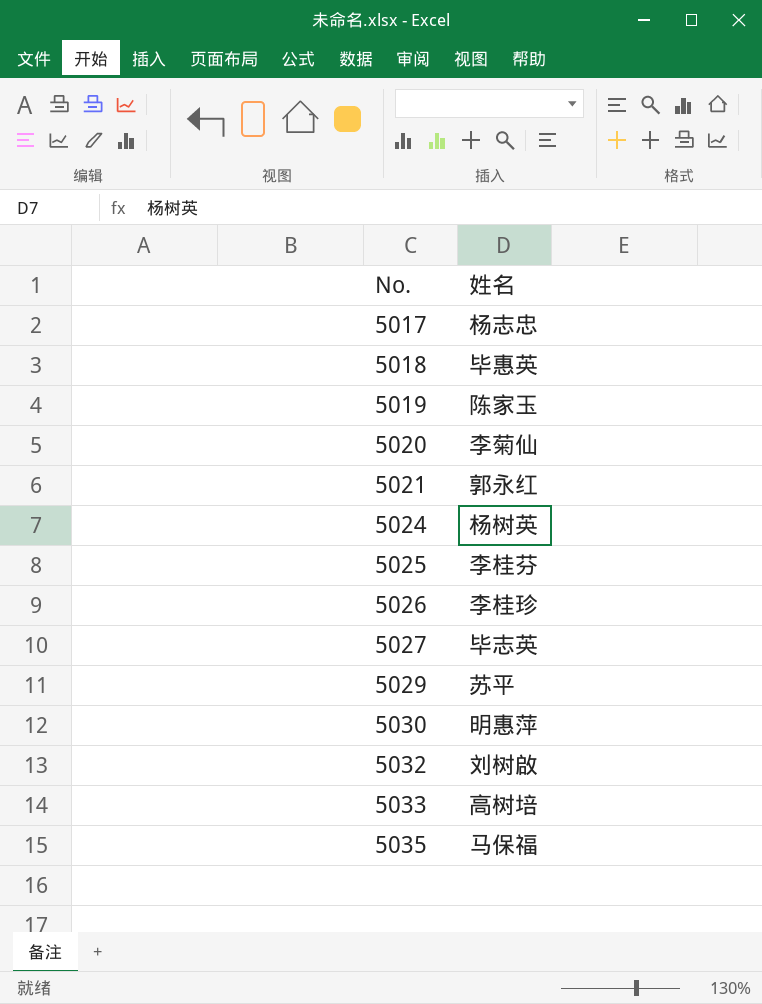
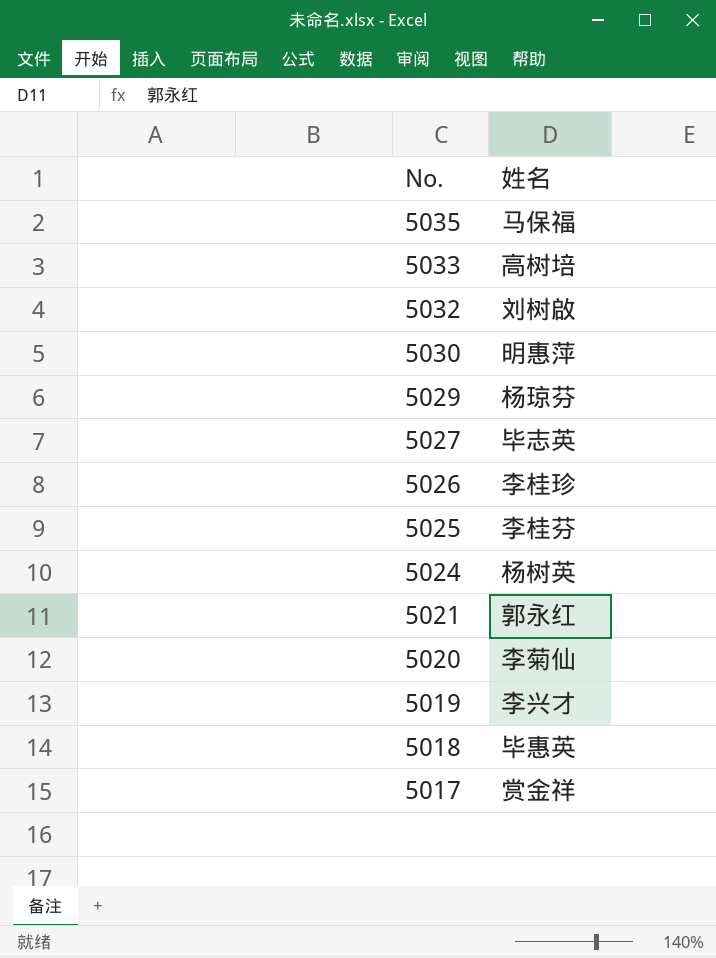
row order: No. ascending -> No. descending
5029 | 姓名: 苏平 -> 杨琼芬
5019 | 姓名: 陈家玉 -> 李兴才
5017 | 姓名: 杨志忠 -> 赏金祥

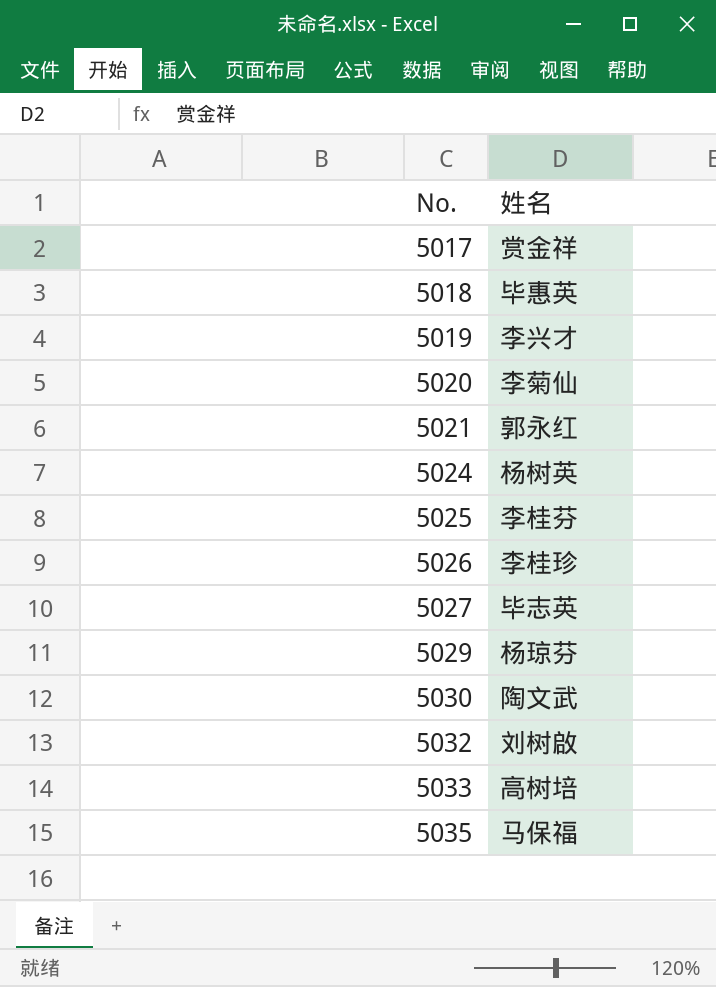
row order: No. descending -> No. ascending
5030 | 姓名: 明惠萍 -> 陶文武

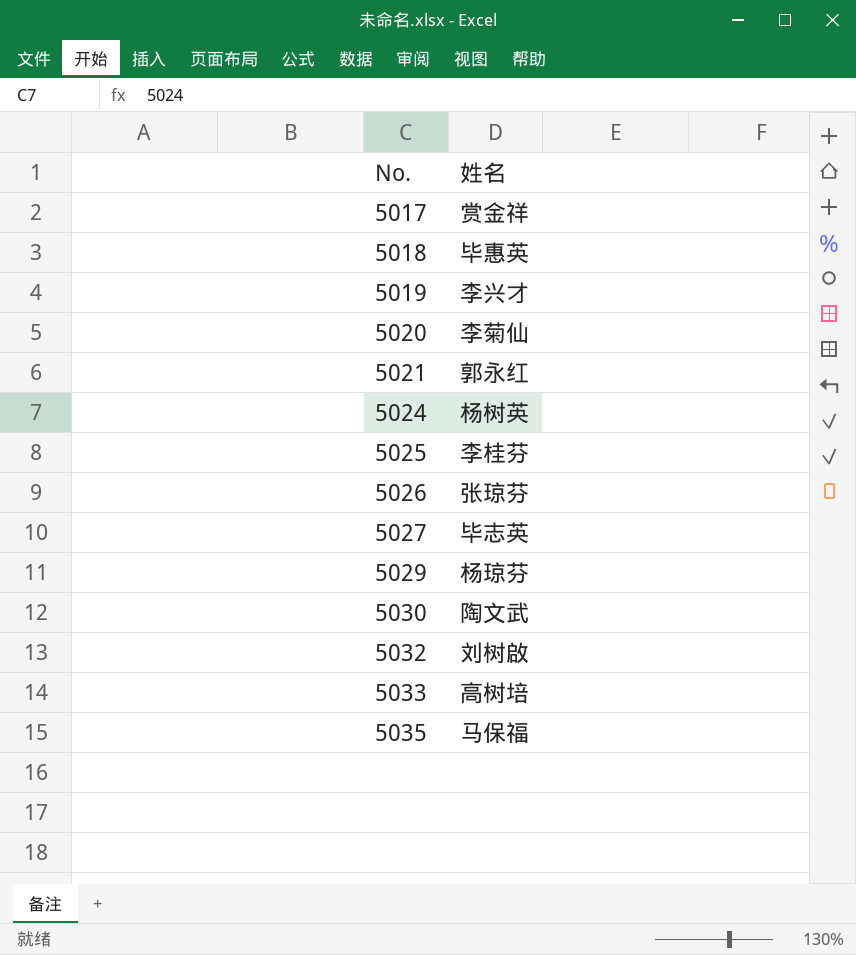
5026 | 姓名: 李桂珍 -> 张琼芬

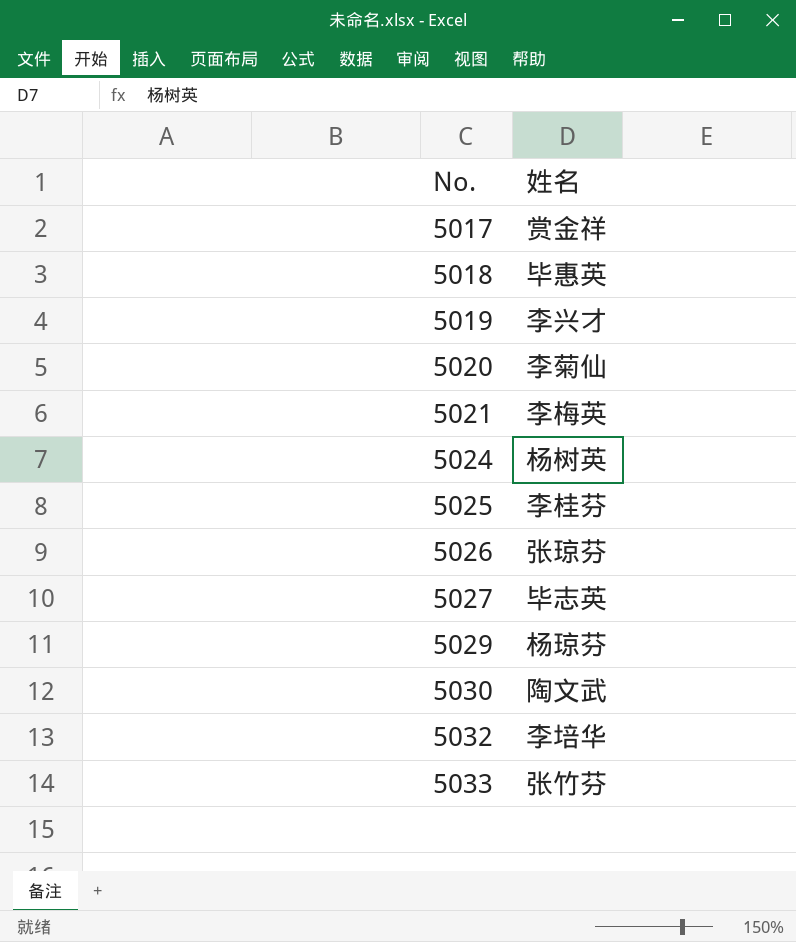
row 5035: 马保福 -> none
5021 | 姓名: 郭永红 -> 李梅英
5032 | 姓名: 刘树啟 -> 李培华
5033 | 姓名: 高树培 -> 张竹芬

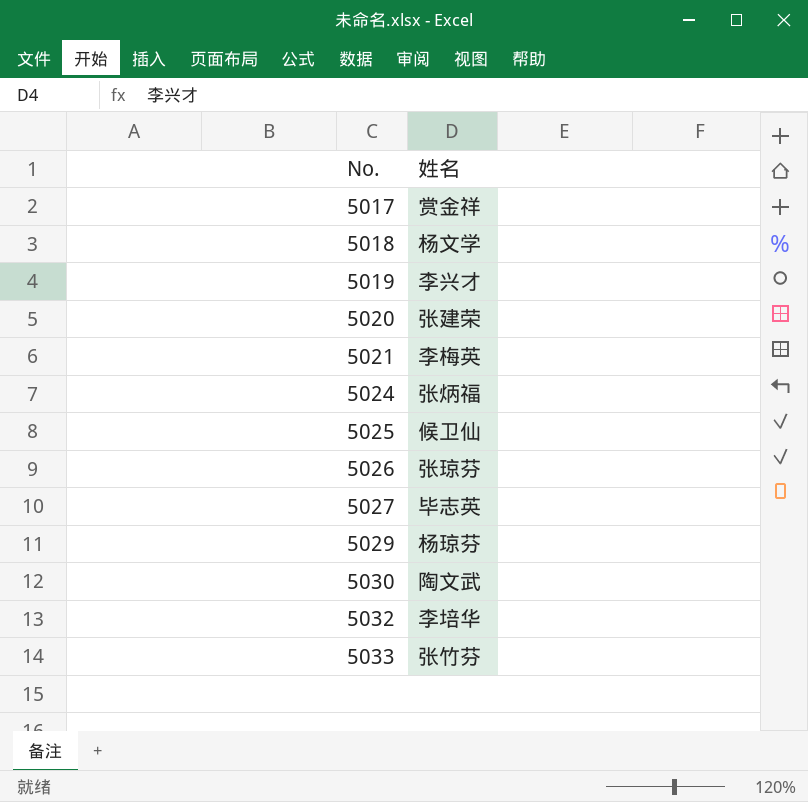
5018 | 姓名: 毕惠英 -> 杨文学
5020 | 姓名: 李菊仙 -> 张建荣
5024 | 姓名: 杨树英 -> 张炳福
5025 | 姓名: 李桂芬 -> 候卫仙

